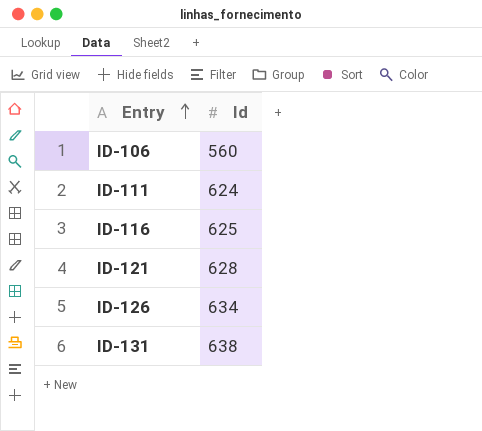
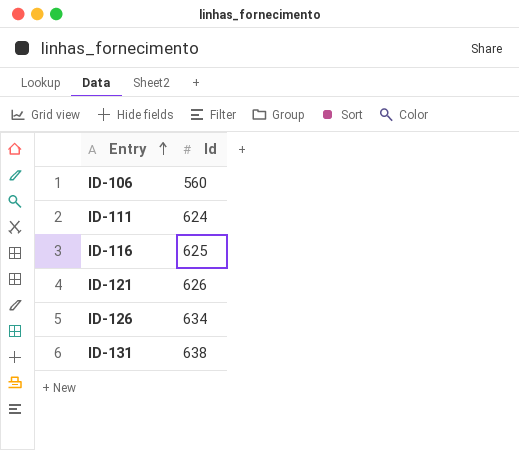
ID-121 | Id: 628 -> 626

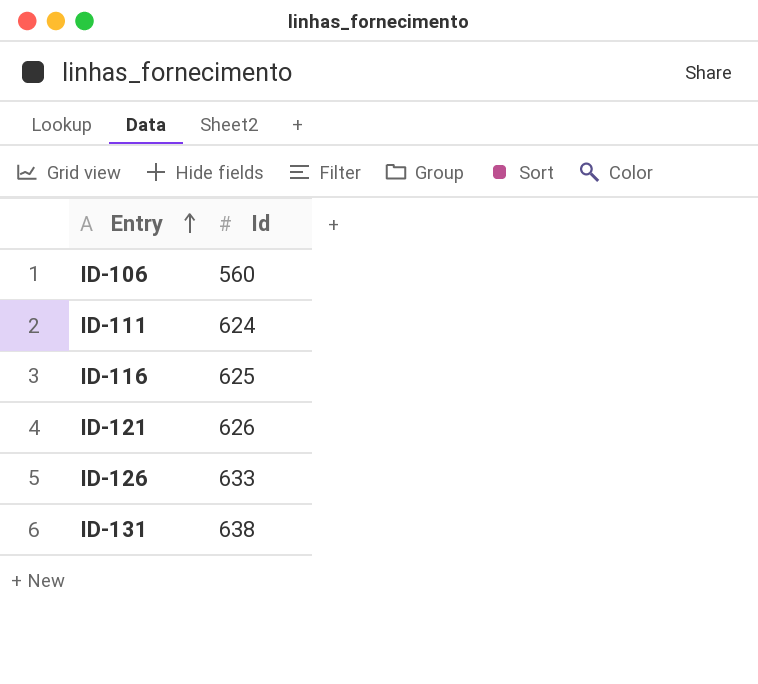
ID-126 | Id: 634 -> 633

